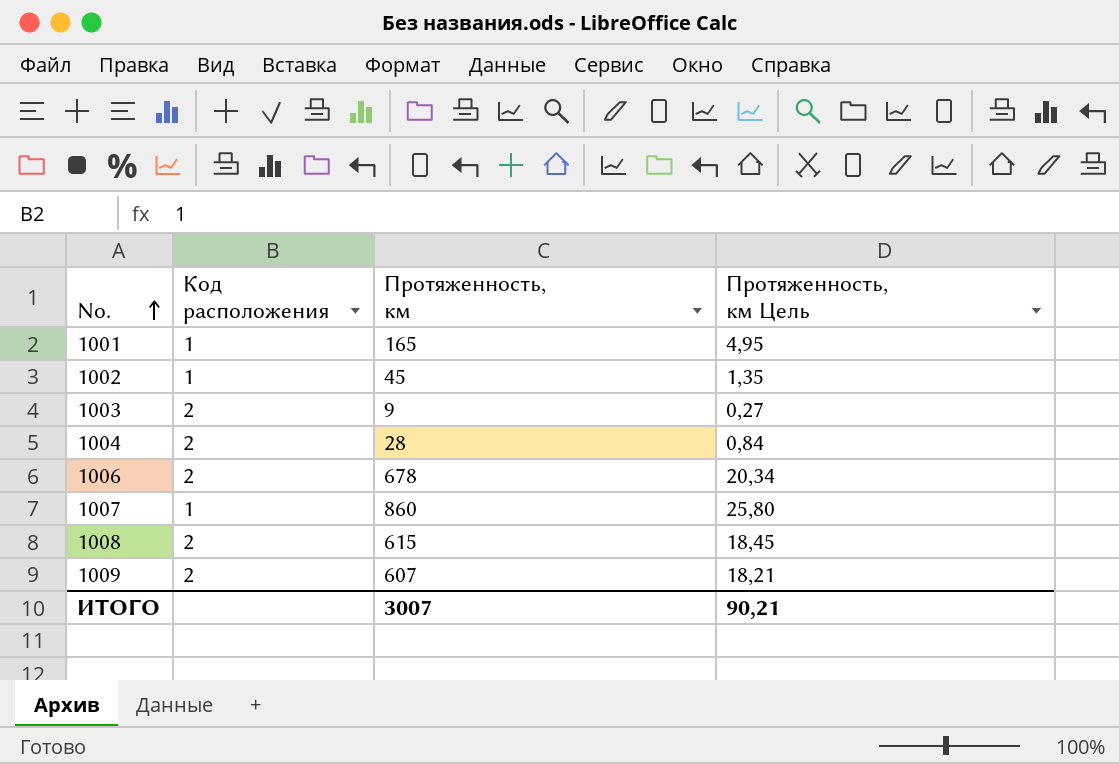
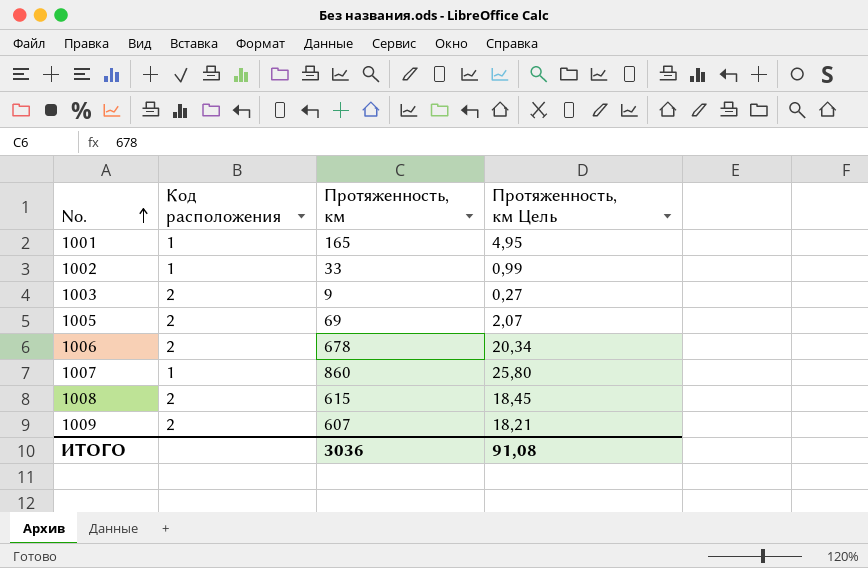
row 1004: 2 | 28 | 0,84 -> none
1002 | Протяженность, км: 45 -> 33
1002 | Протяженность, км Цель: 1,35 -> 0,99
row 1005: none -> 2 | 69 | 2,07
ИТОГО | Протяженность, км: 3007 -> 3036
ИТОГО | Протяженность, км Цель: 90,21 -> 91,08

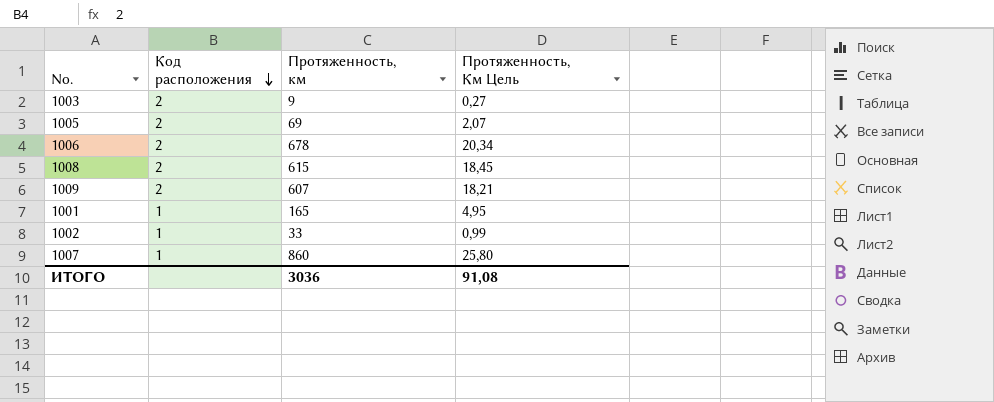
row order: No. ascending -> Код расположения descending
column name: Протяженность, км Цель -> Протяженность, Км Цель

